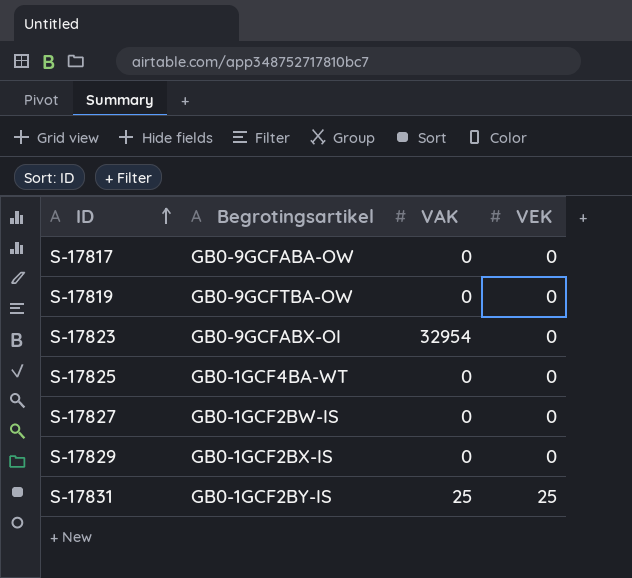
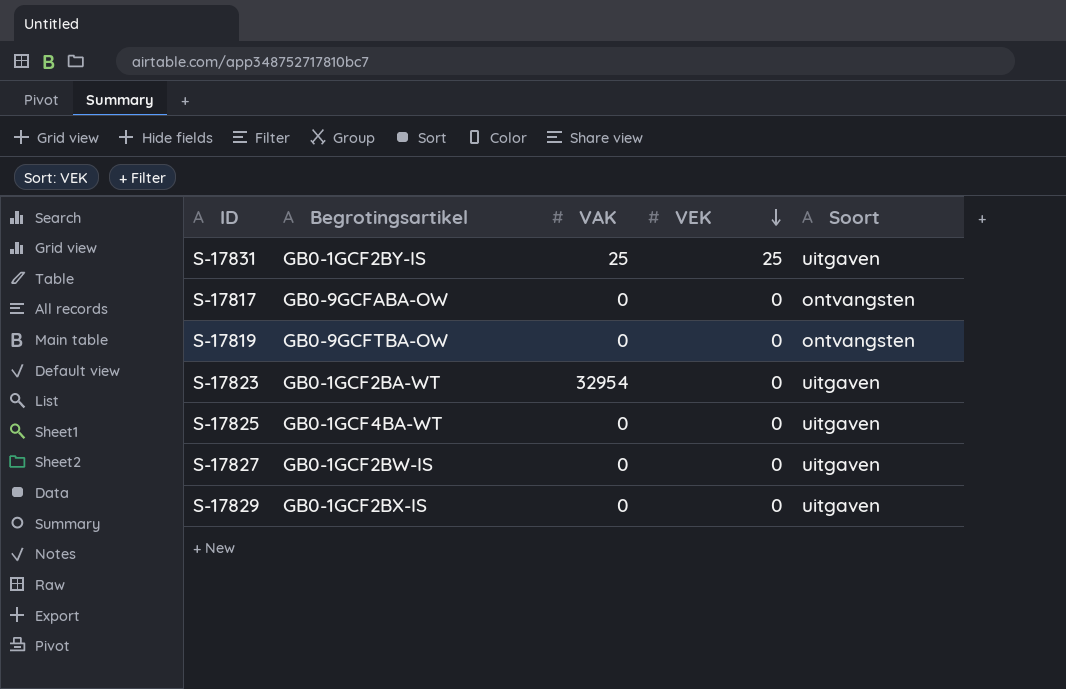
row order: ID ascending -> VEK descending
column Soort | position: none -> 5
S-17823 | Begrotingsartikel: GB0-9GCFABX-OI -> GB0-1GCF2BA-WT

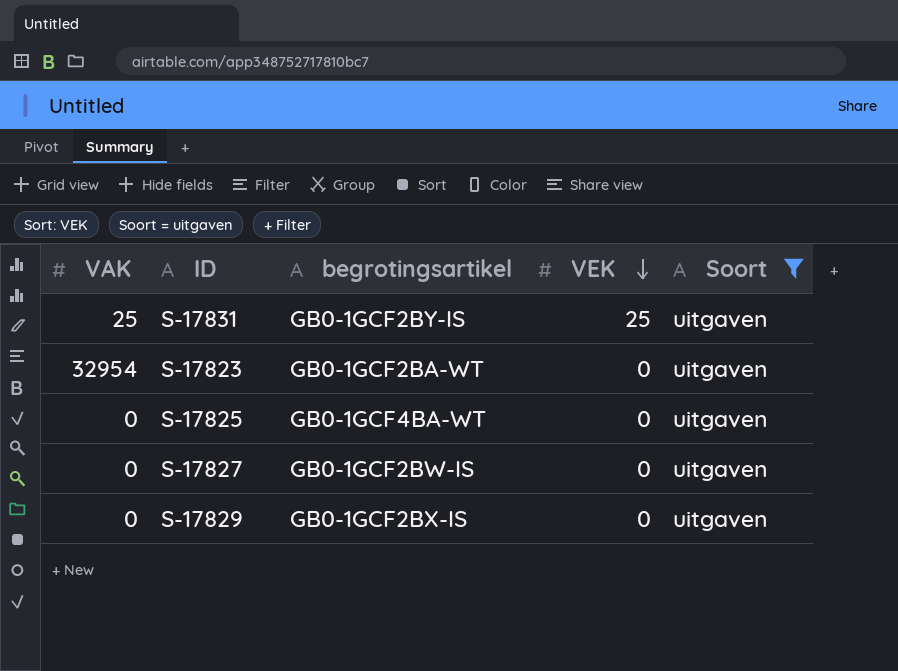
filter: none -> Soort = uitgaven
column VAK | position: 3 -> 1
column name: Begrotingsartikel -> begrotingsartikel

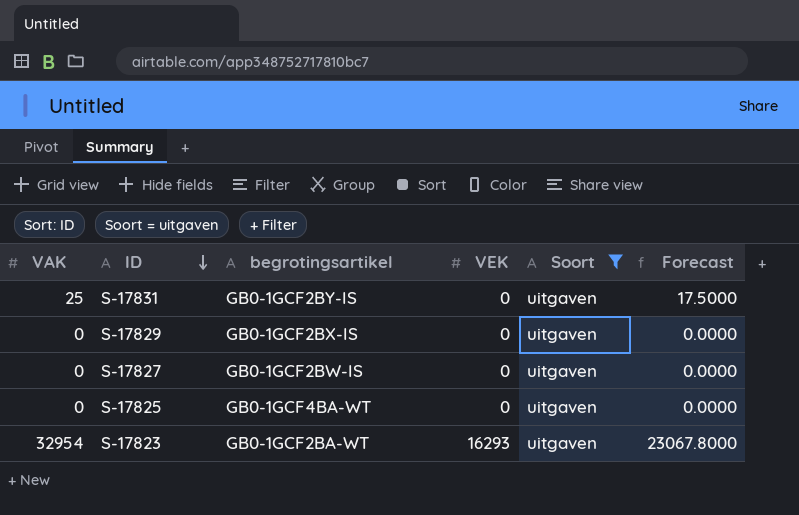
row order: VEK descending -> ID descending
column Forecast | formula: none -> [VAK] * 0.7
S-17831 | VEK: 25 -> 0
S-17823 | VEK: 0 -> 16293

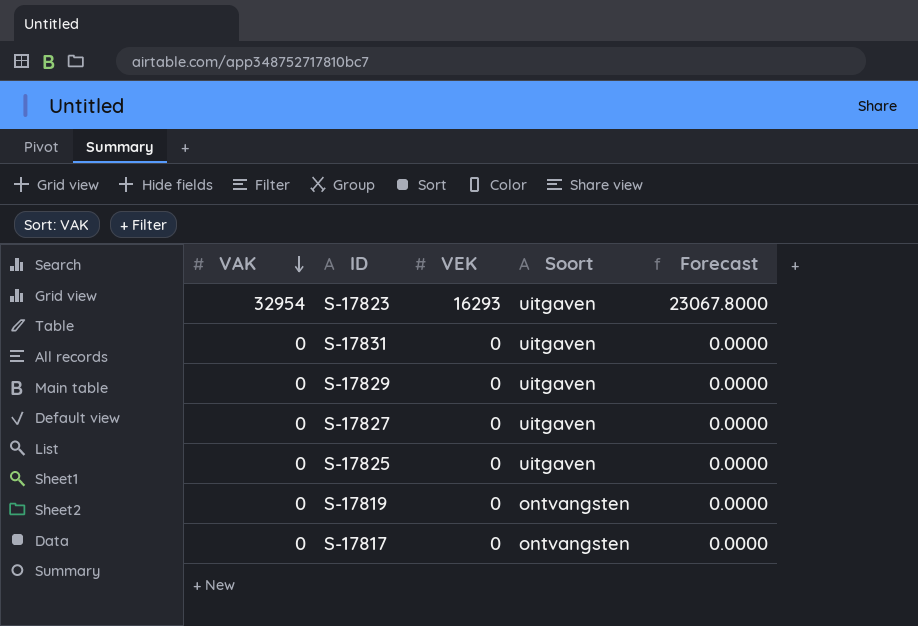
filter: Soort = uitgaven -> none
row order: ID descending -> VAK descending
column begrotingsartikel | position: 3 -> none
S-17831 | VAK: 25 -> 0
S-17831 | Forecast: 17.5000 -> 0.0000

